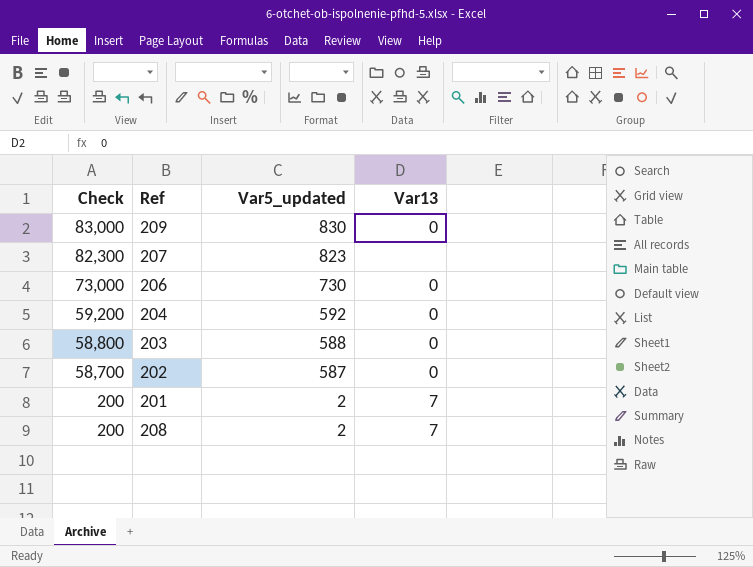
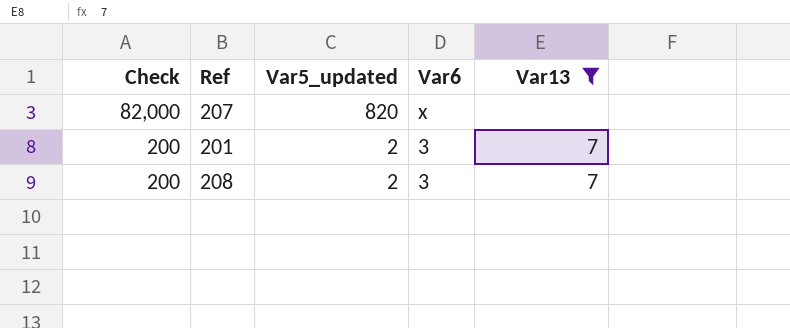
filter: none -> Var13 != 0
column Var6 | position: none -> 4
207 | Check: 82,300 -> 82,000
207 | Var5_updated: 823 -> 820

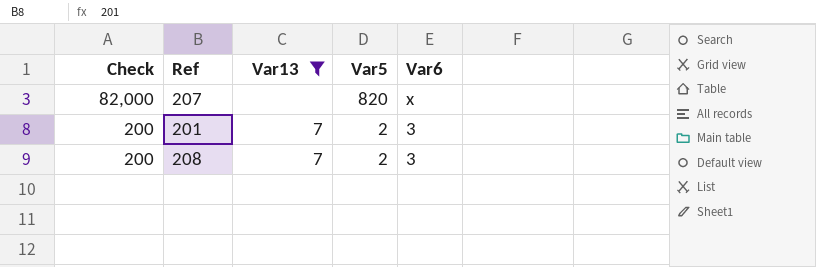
column Var13 | position: 5 -> 3
column name: Var5_updated -> Var5

